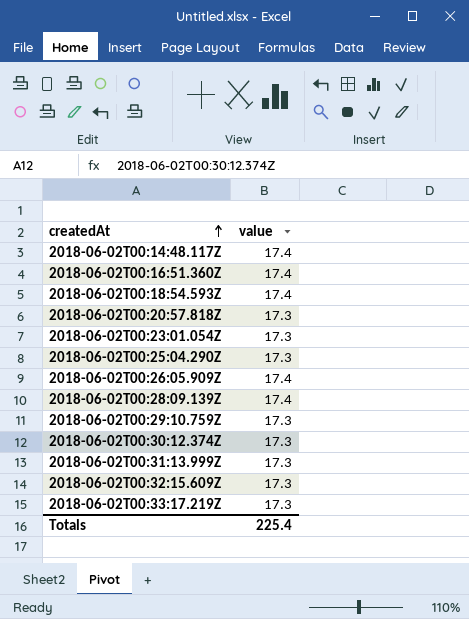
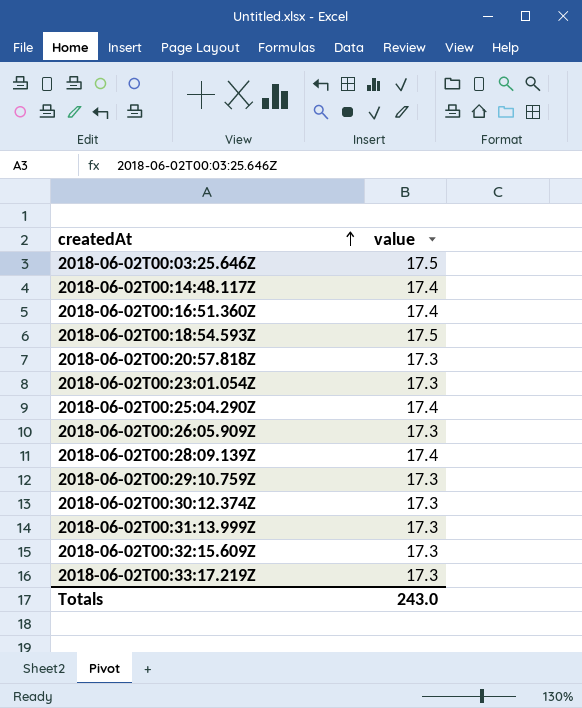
row 2018-06-02T00:03:25.646Z: none -> 17.5
2018-06-02T00:18:54.593Z | value: 17.4 -> 17.5
2018-06-02T00:25:04.290Z | value: 17.3 -> 17.4
2018-06-02T00:26:05.909Z | value: 17.4 -> 17.3
Totals | value: 225.4 -> 243.0

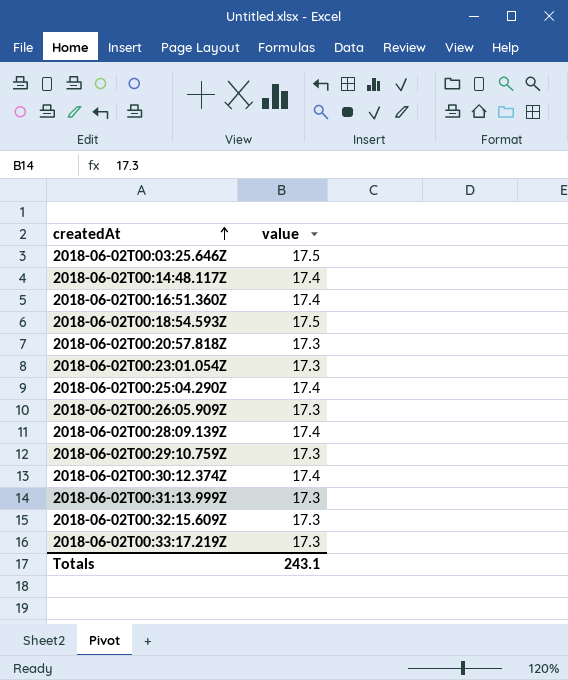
2018-06-02T00:30:12.374Z | value: 17.3 -> 17.4
Totals | value: 243.0 -> 243.1

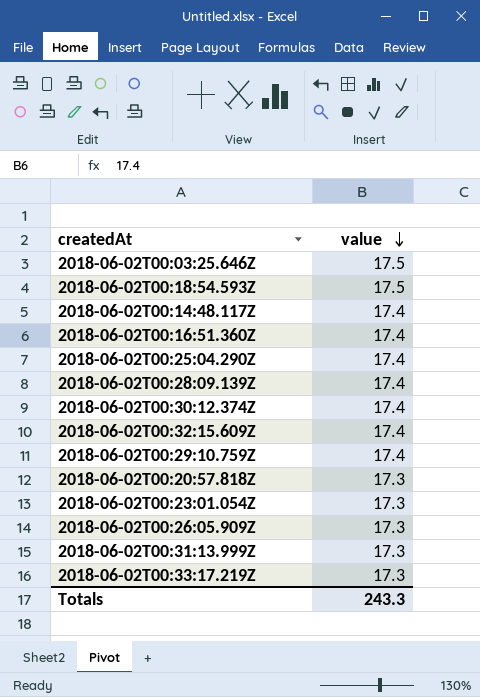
row order: createdAt ascending -> value descending
2018-06-02T00:32:15.609Z | value: 17.3 -> 17.4
2018-06-02T00:29:10.759Z | value: 17.3 -> 17.4
Totals | value: 243.1 -> 243.3

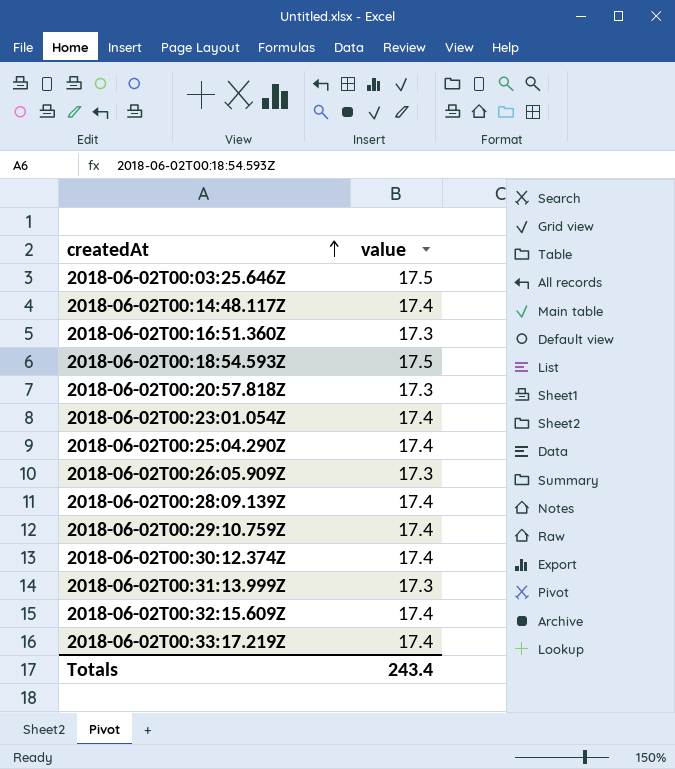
row order: value descending -> createdAt ascending
2018-06-02T00:16:51.360Z | value: 17.4 -> 17.3
2018-06-02T00:23:01.054Z | value: 17.3 -> 17.4
2018-06-02T00:33:17.219Z | value: 17.3 -> 17.4
Totals | value: 243.3 -> 243.4

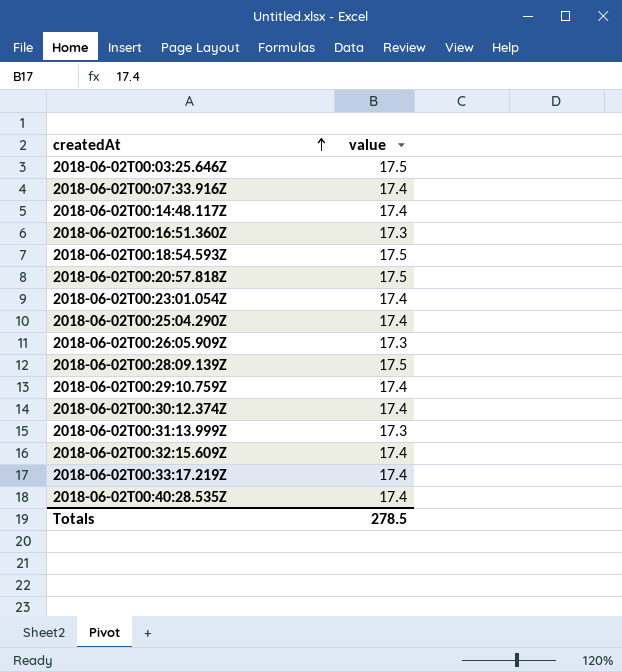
row 2018-06-02T00:07:33.916Z: none -> 17.4
2018-06-02T00:20:57.818Z | value: 17.3 -> 17.5
2018-06-02T00:28:09.139Z | value: 17.4 -> 17.5
row 2018-06-02T00:40:28.535Z: none -> 17.4
Totals | value: 243.4 -> 278.5

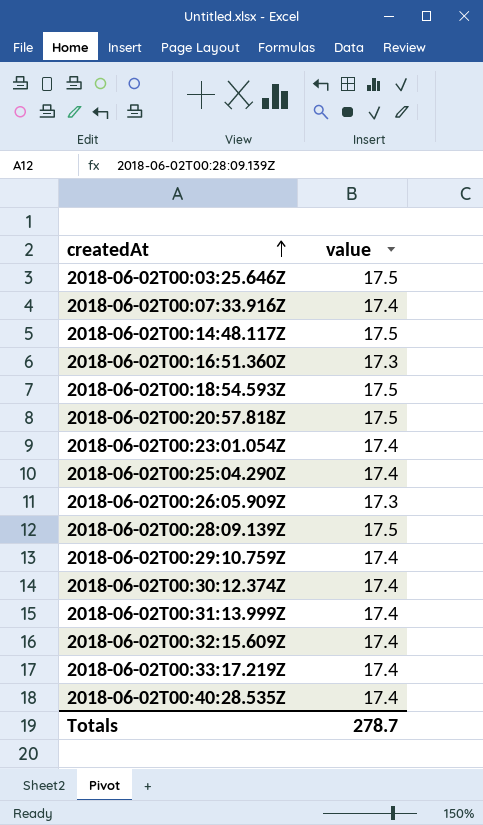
2018-06-02T00:14:48.117Z | value: 17.4 -> 17.5
2018-06-02T00:31:13.999Z | value: 17.3 -> 17.4
Totals | value: 278.5 -> 278.7

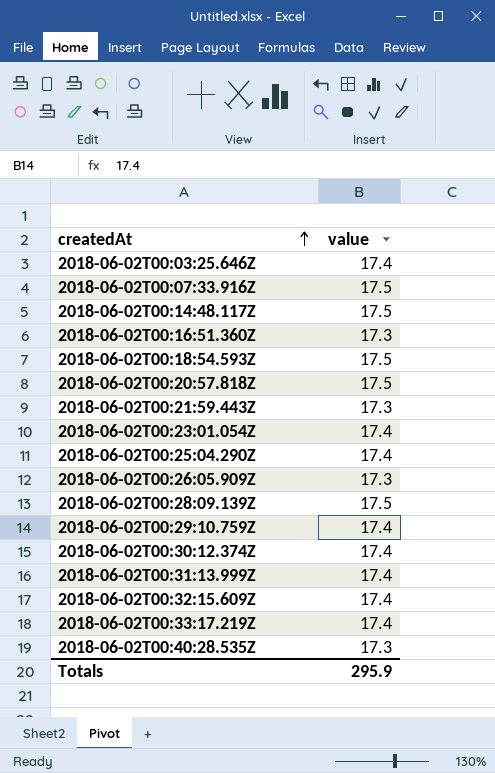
2018-06-02T00:03:25.646Z | value: 17.5 -> 17.4
2018-06-02T00:07:33.916Z | value: 17.4 -> 17.5
row 2018-06-02T00:21:59.443Z: none -> 17.3
2018-06-02T00:40:28.535Z | value: 17.4 -> 17.3
Totals | value: 278.7 -> 295.9

